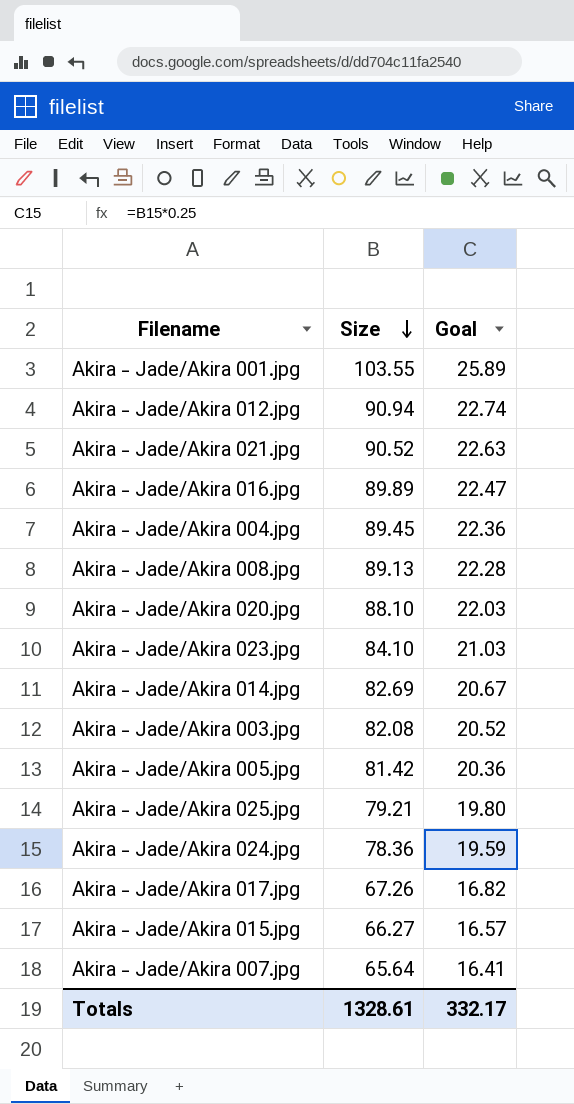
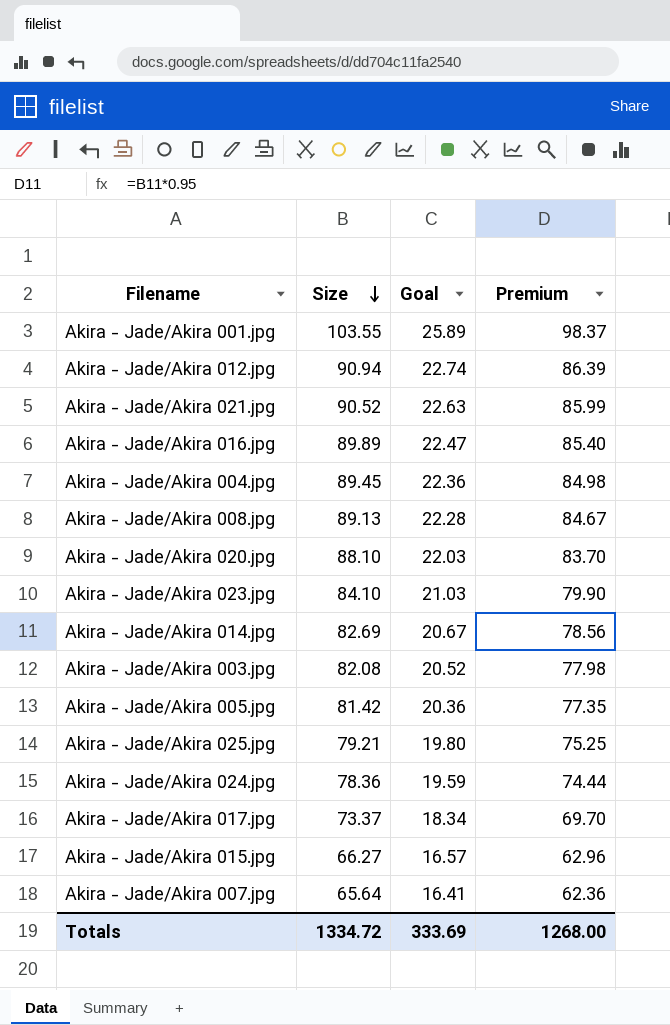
column Premium | formula: none -> [Size] * 0.95
Akira - Jade/Akira 017.jpg | Size: 67.26 -> 73.37
Akira - Jade/Akira 017.jpg | Goal: 16.82 -> 18.34
Totals | Size: 1328.61 -> 1334.72
Totals | Goal: 332.17 -> 333.69

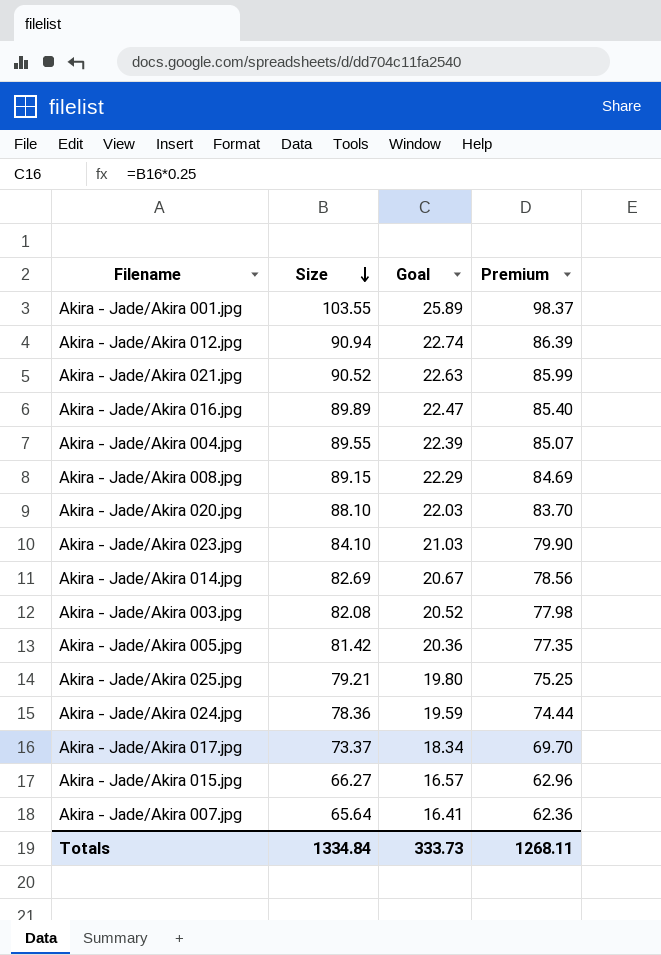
Akira - Jade/Akira 004.jpg | Size: 89.45 -> 89.55
Akira - Jade/Akira 004.jpg | Goal: 22.36 -> 22.39
Akira - Jade/Akira 004.jpg | Premium: 84.98 -> 85.07
Akira - Jade/Akira 008.jpg | Size: 89.13 -> 89.15
Akira - Jade/Akira 008.jpg | Goal: 22.28 -> 22.29
Akira - Jade/Akira 008.jpg | Premium: 84.67 -> 84.69
Totals | Size: 1334.72 -> 1334.84
Totals | Goal: 333.69 -> 333.73
Totals | Premium: 1268.00 -> 1268.11

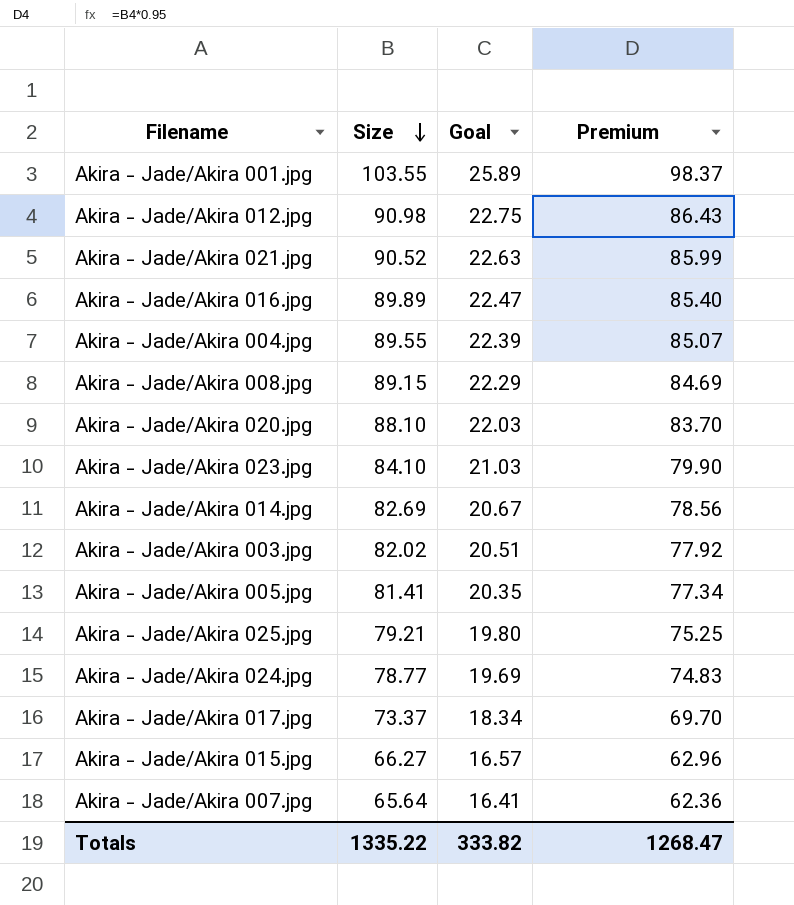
Akira - Jade/Akira 012.jpg | Size: 90.94 -> 90.98
Akira - Jade/Akira 012.jpg | Goal: 22.74 -> 22.75
Akira - Jade/Akira 012.jpg | Premium: 86.39 -> 86.43
Akira - Jade/Akira 003.jpg | Size: 82.08 -> 82.02
Akira - Jade/Akira 003.jpg | Goal: 20.52 -> 20.51
Akira - Jade/Akira 003.jpg | Premium: 77.98 -> 77.92
Akira - Jade/Akira 005.jpg | Size: 81.42 -> 81.41
Akira - Jade/Akira 005.jpg | Goal: 20.36 -> 20.35
Akira - Jade/Akira 005.jpg | Premium: 77.35 -> 77.34
Akira - Jade/Akira 024.jpg | Size: 78.36 -> 78.77
Akira - Jade/Akira 024.jpg | Goal: 19.59 -> 19.69
Akira - Jade/Akira 024.jpg | Premium: 74.44 -> 74.83
Totals | Size: 1334.84 -> 1335.22
Totals | Goal: 333.73 -> 333.82
Totals | Premium: 1268.11 -> 1268.47

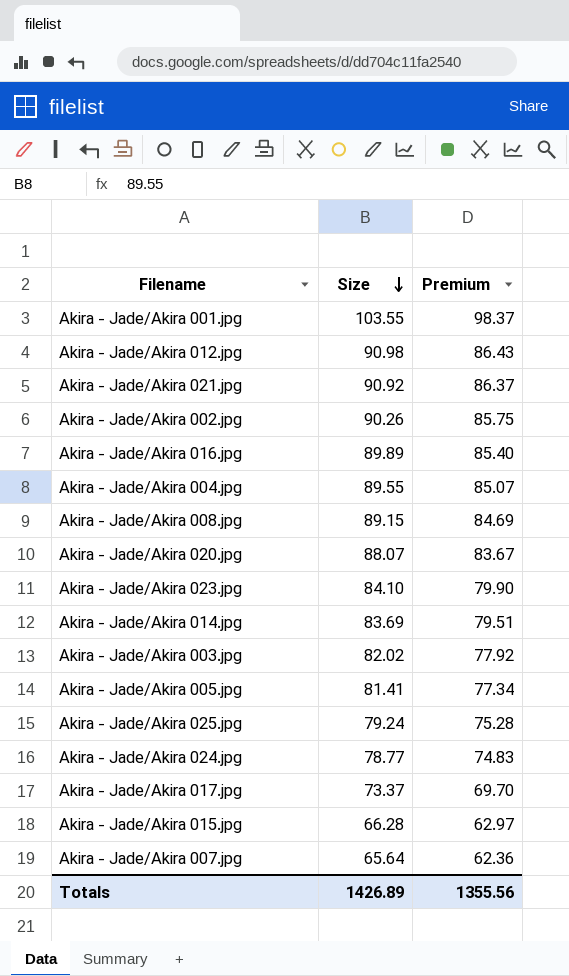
column Goal | formula: [Size] * 0.25 -> none
Akira - Jade/Akira 021.jpg | Size: 90.52 -> 90.92
Akira - Jade/Akira 021.jpg | Premium: 85.99 -> 86.37
row Akira - Jade/Akira 002.jpg: none -> 90.26 | 85.75
Akira - Jade/Akira 020.jpg | Size: 88.10 -> 88.07
Akira - Jade/Akira 020.jpg | Premium: 83.70 -> 83.67
Akira - Jade/Akira 014.jpg | Size: 82.69 -> 83.69
Akira - Jade/Akira 014.jpg | Premium: 78.56 -> 79.51
Akira - Jade/Akira 025.jpg | Size: 79.21 -> 79.24
Akira - Jade/Akira 025.jpg | Premium: 75.25 -> 75.28
Akira - Jade/Akira 015.jpg | Size: 66.27 -> 66.28
Akira - Jade/Akira 015.jpg | Premium: 62.96 -> 62.97
Totals | Size: 1335.22 -> 1426.89
Totals | Premium: 1268.47 -> 1355.56

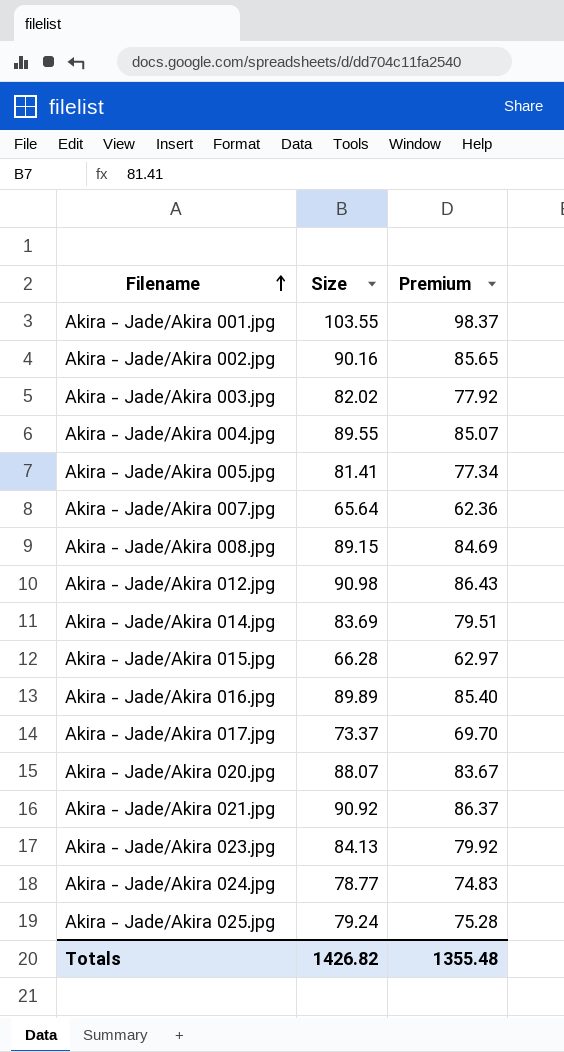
row order: Size descending -> Filename ascending
Akira - Jade/Akira 002.jpg | Size: 90.26 -> 90.16
Akira - Jade/Akira 002.jpg | Premium: 85.75 -> 85.65
Akira - Jade/Akira 023.jpg | Size: 84.10 -> 84.13
Akira - Jade/Akira 023.jpg | Premium: 79.90 -> 79.92
Totals | Size: 1426.89 -> 1426.82
Totals | Premium: 1355.56 -> 1355.48

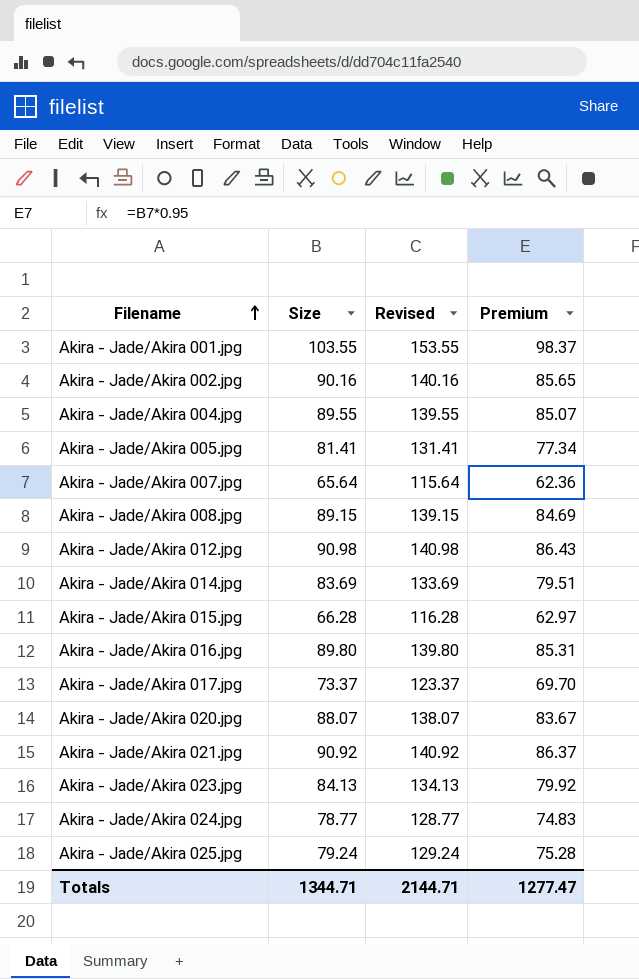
column Revised | formula: none -> [Size] + 50
row Akira - Jade/Akira 003.jpg: 82.02 | 77.92 -> none
Akira - Jade/Akira 016.jpg | Size: 89.89 -> 89.80
Akira - Jade/Akira 016.jpg | Premium: 85.40 -> 85.31
Totals | Size: 1426.82 -> 1344.71
Totals | Premium: 1355.48 -> 1277.47

